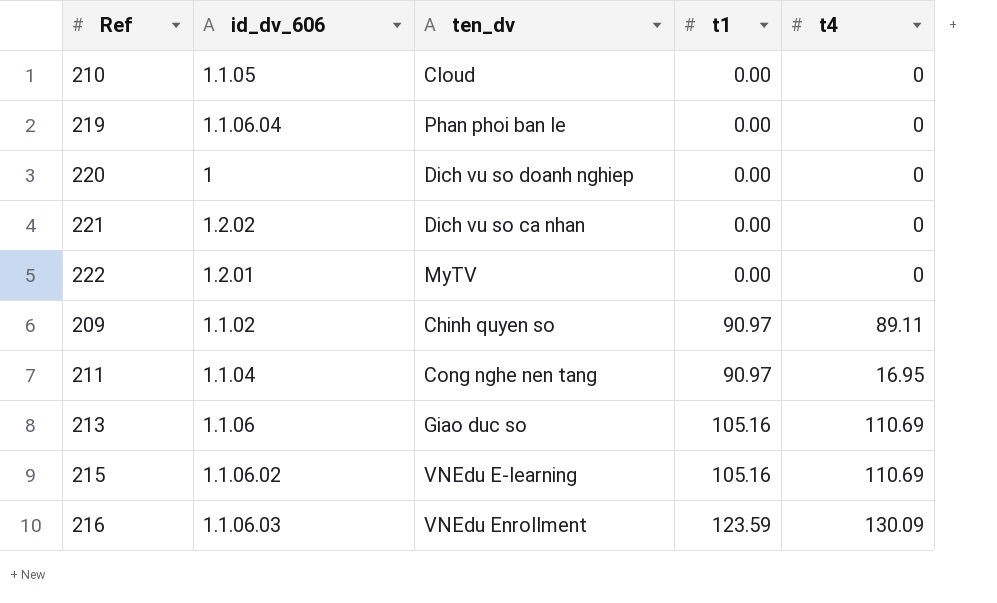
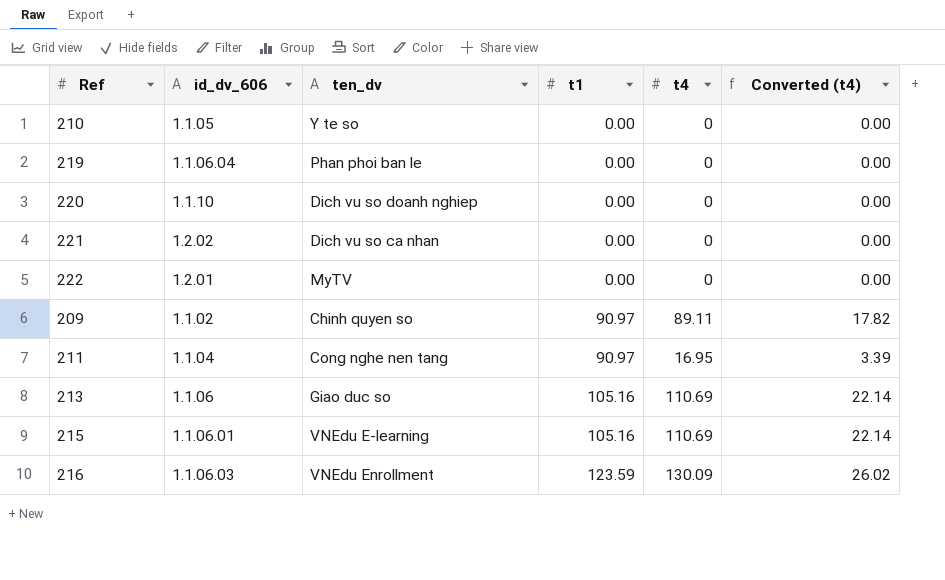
column Converted (t4) | formula: none -> [t4] * 0.2
210 | ten_dv: Cloud -> Y te so
220 | id_dv_606: 1 -> 1.1.10
215 | id_dv_606: 1.1.06.02 -> 1.1.06.01

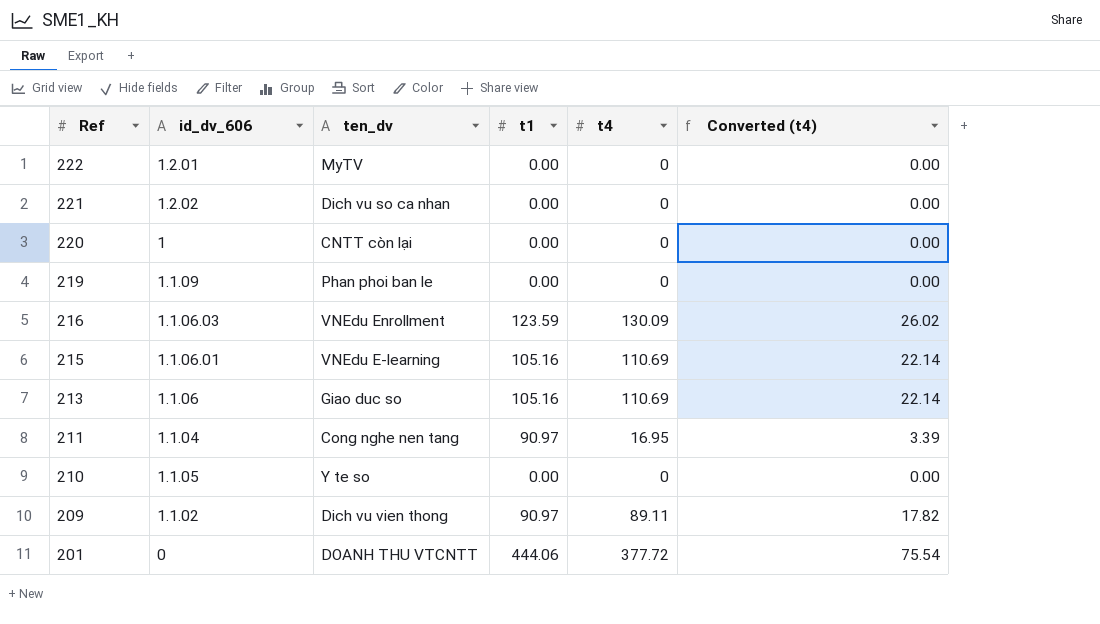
row order: t1 ascending -> Ref descending
220 | id_dv_606: 1.1.10 -> 1
220 | ten_dv: Dich vu so doanh nghiep -> CNTT còn lại
219 | id_dv_606: 1.1.06.04 -> 1.1.09
209 | ten_dv: Chinh quyen so -> Dich vu vien thong
row 201: none -> 0 | DOANH THU VTCNTT | 444.06 | 377.72 | 75.54

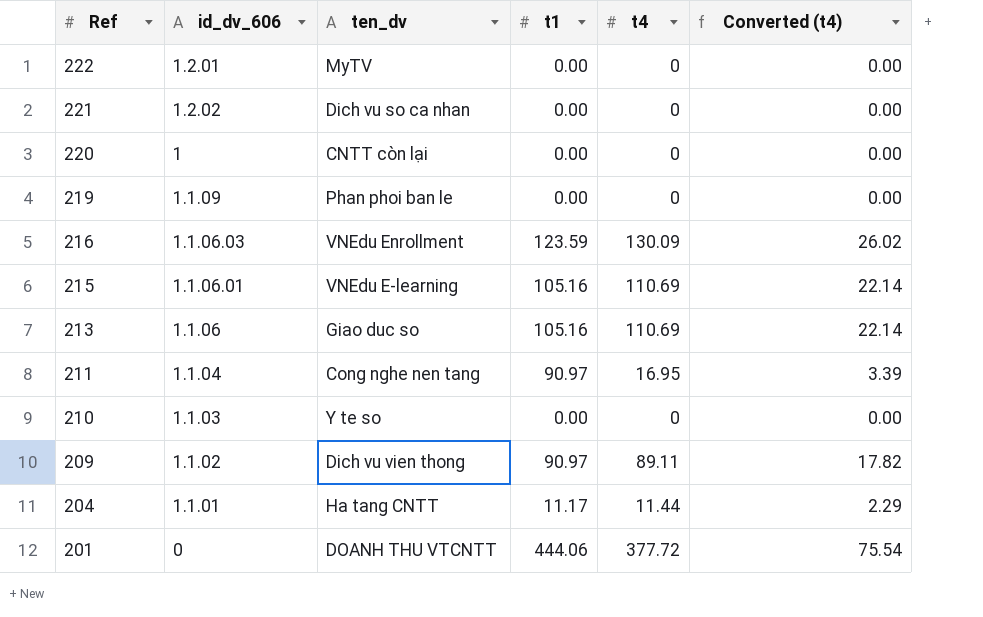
210 | id_dv_606: 1.1.05 -> 1.1.03
row 204: none -> 1.1.01 | Ha tang CNTT | 11.17 | 11.44 | 2.29

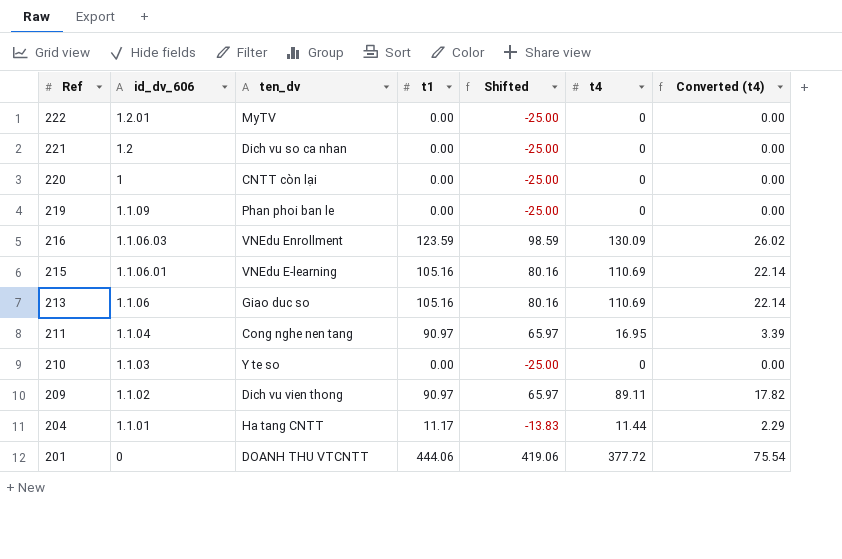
column Shifted | formula: none -> [t1] - 25
221 | id_dv_606: 1.2.02 -> 1.2

